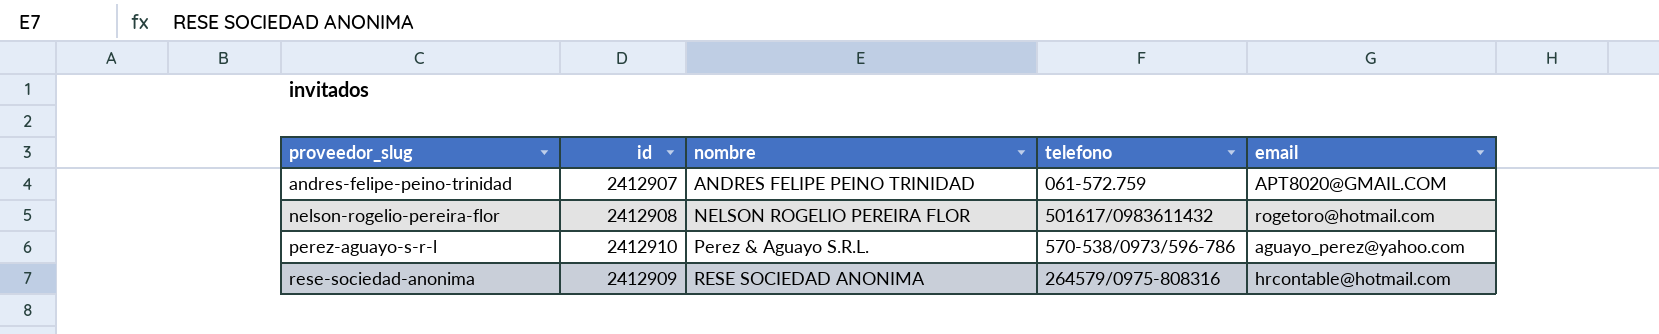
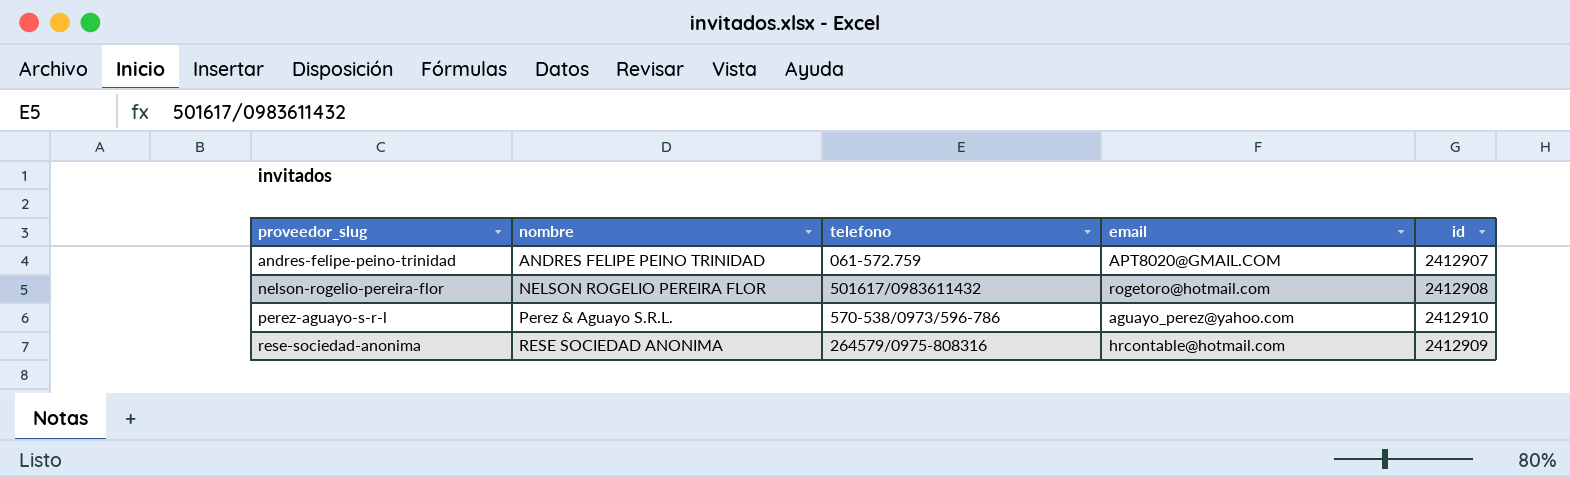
column id | position: 2 -> 5

